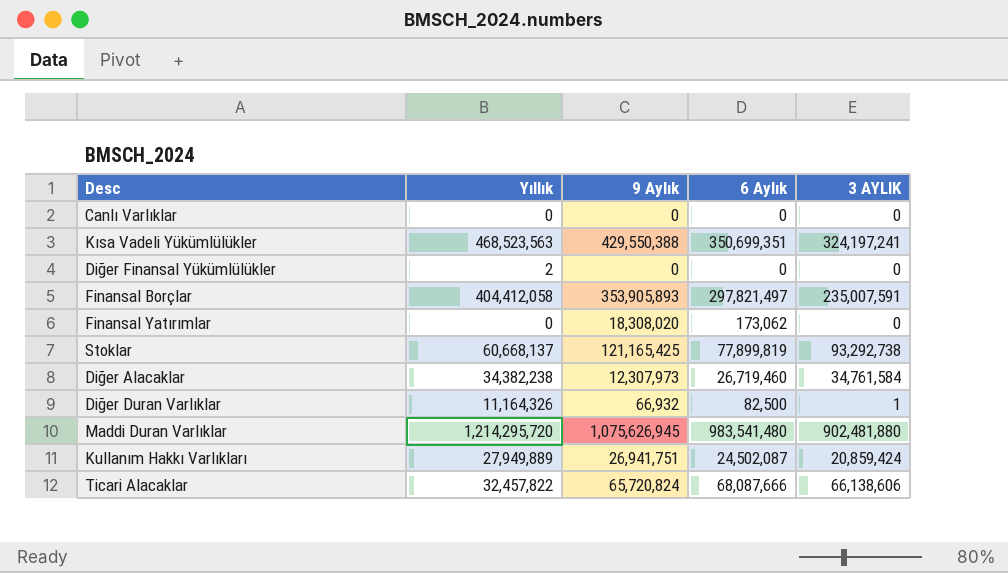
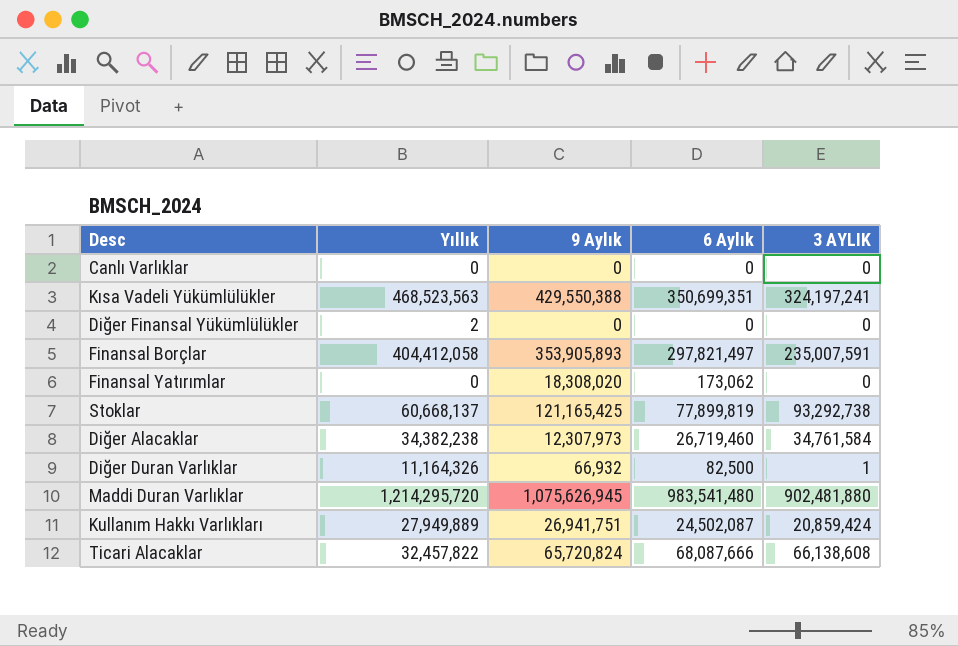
Ticari Alacaklar | 3 AYLIK: 66,138,606 -> 66,138,608

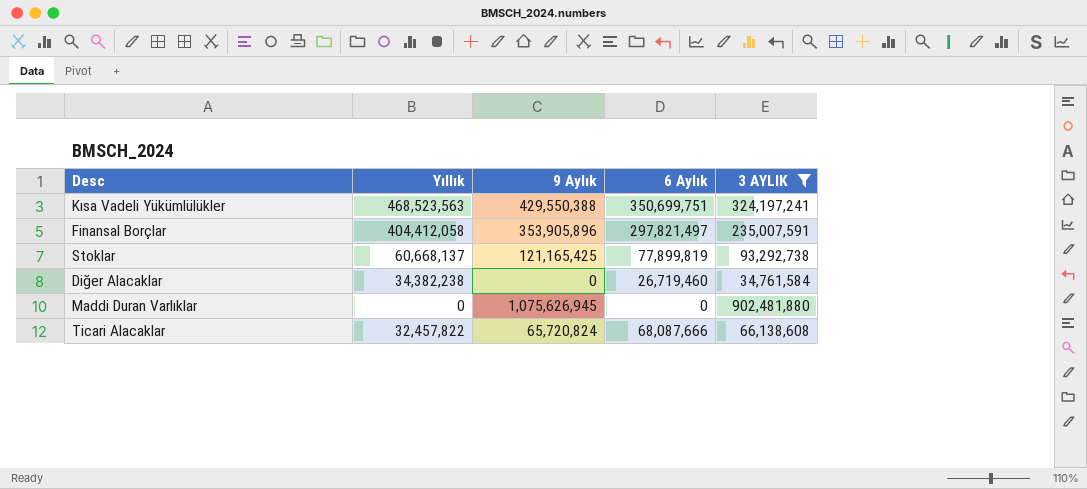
filter: none -> 3 AYLIK >= 34,761,584
Kısa Vadeli Yükümlülükler | 6 Aylık: 350,699,351 -> 350,699,751
Finansal Borçlar | 9 Aylık: 353,905,893 -> 353,905,896
Diğer Alacaklar | 9 Aylık: 12,307,973 -> 0
Maddi Duran Varlıklar | Yıllık: 1,214,295,720 -> 0
Maddi Duran Varlıklar | 6 Aylık: 983,541,480 -> 0

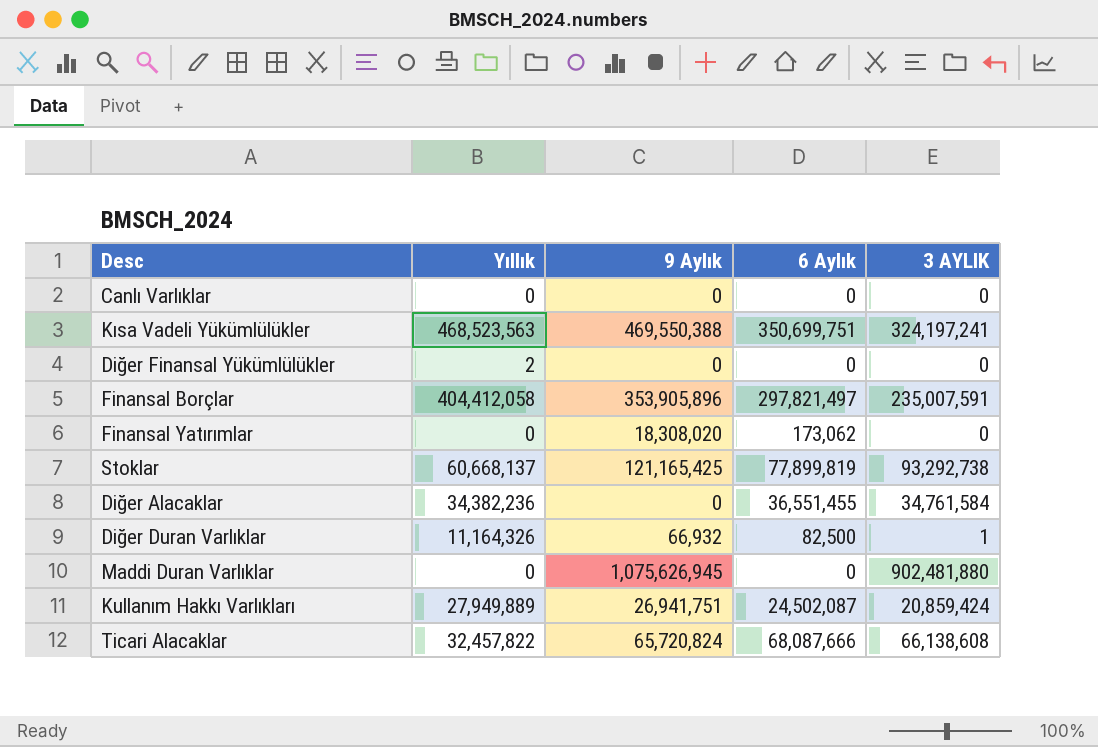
filter: 3 AYLIK >= 34,761,584 -> none
Kısa Vadeli Yükümlülükler | 9 Aylık: 429,550,388 -> 469,550,388
Diğer Alacaklar | Yıllık: 34,382,238 -> 34,382,236
Diğer Alacaklar | 6 Aylık: 26,719,460 -> 36,551,455

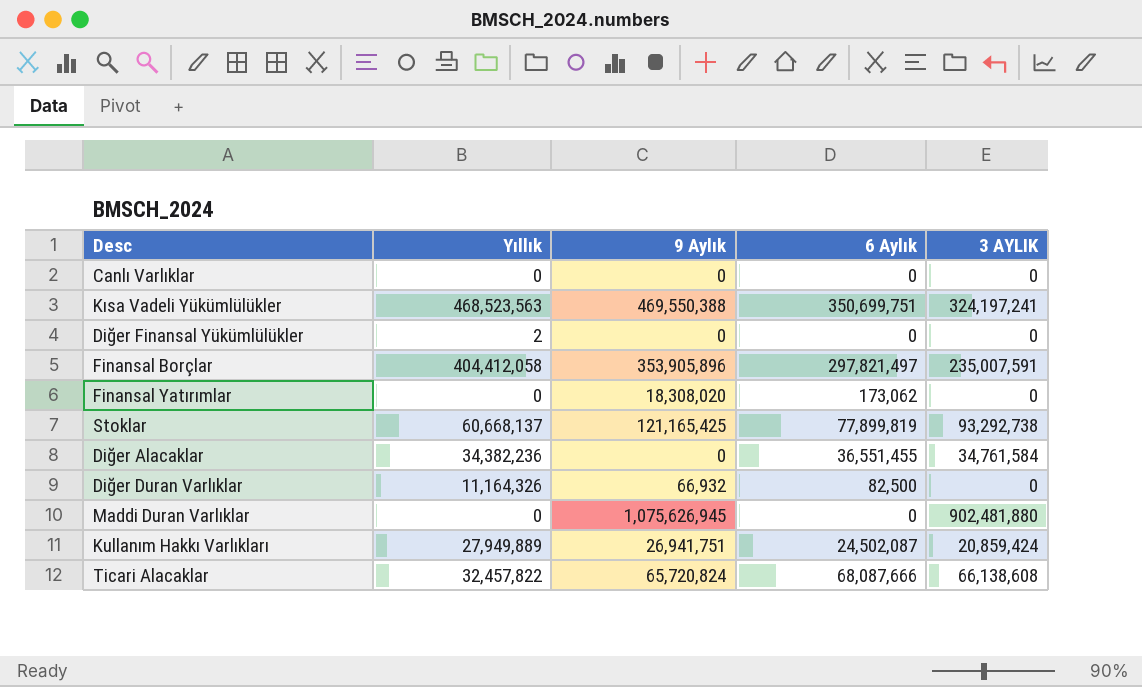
Diğer Duran Varlıklar | 3 AYLIK: 1 -> 0

